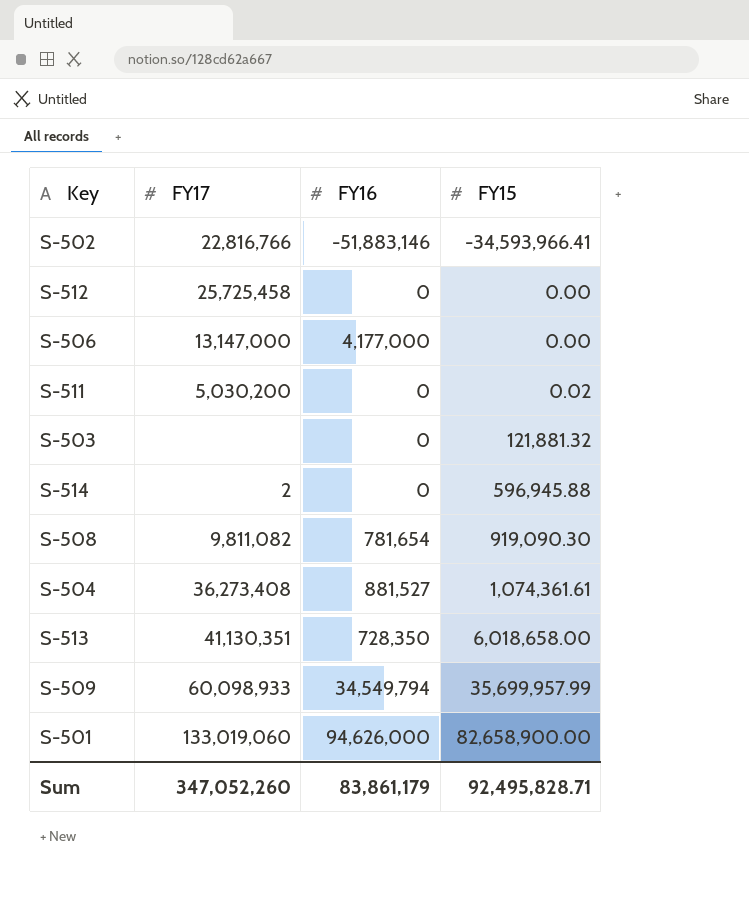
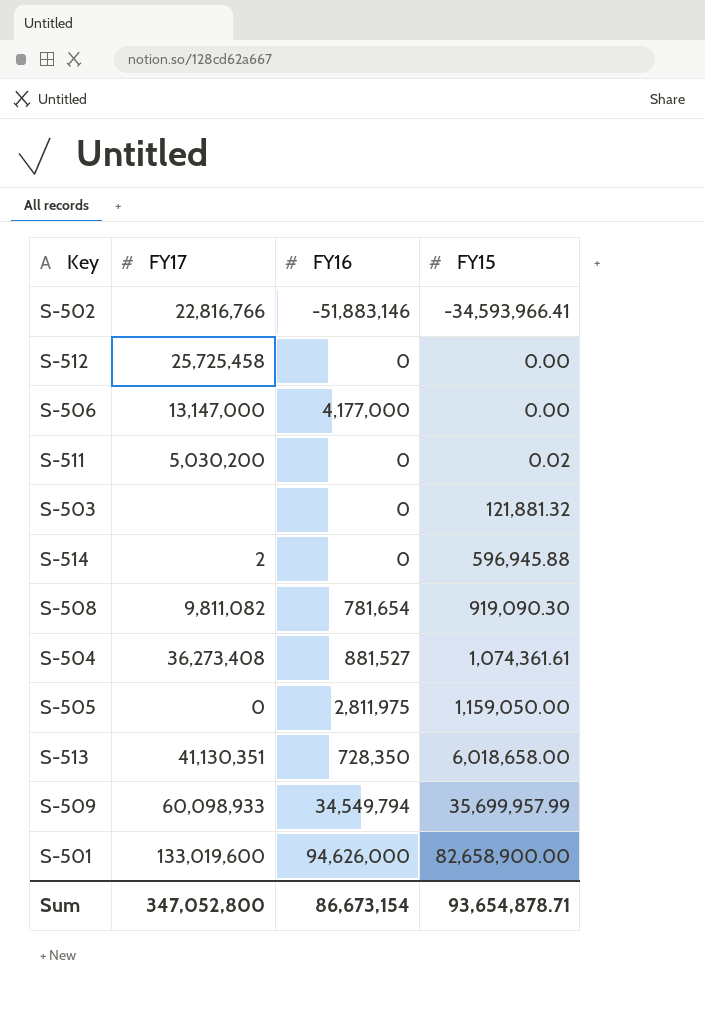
row S-505: none -> 0 | 2,811,975 | 1,159,050.00
S-501 | FY17: 133,019,060 -> 133,019,600
Sum | FY17: 347,052,260 -> 347,052,800
Sum | FY16: 83,861,179 -> 86,673,154
Sum | FY15: 92,495,828.71 -> 93,654,878.71

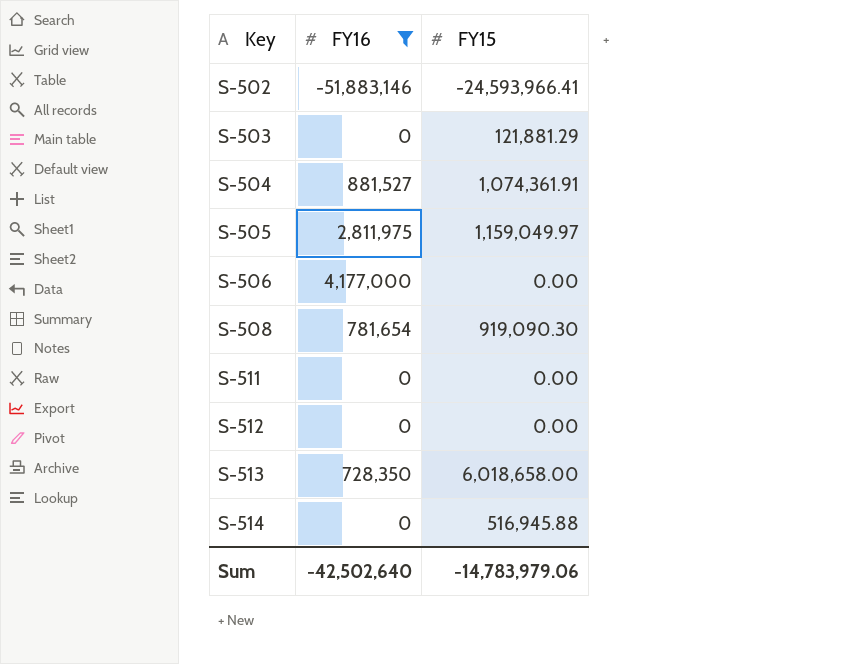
filter: none -> FY16 <= 4,177,000
row order: FY15 ascending -> Key ascending
column FY17 | position: 2 -> none
S-502 | FY15: -34,593,966.41 -> -24,593,966.41
S-503 | FY15: 121,881.32 -> 121,881.29
S-504 | FY15: 1,074,361.61 -> 1,074,361.91
S-505 | FY15: 1,159,050.00 -> 1,159,049.97
S-511 | FY15: 0.02 -> 0.00
S-514 | FY15: 596,945.88 -> 516,945.88
Sum | FY16: 86,673,154 -> -42,502,640
Sum | FY15: 93,654,878.71 -> -14,783,979.06

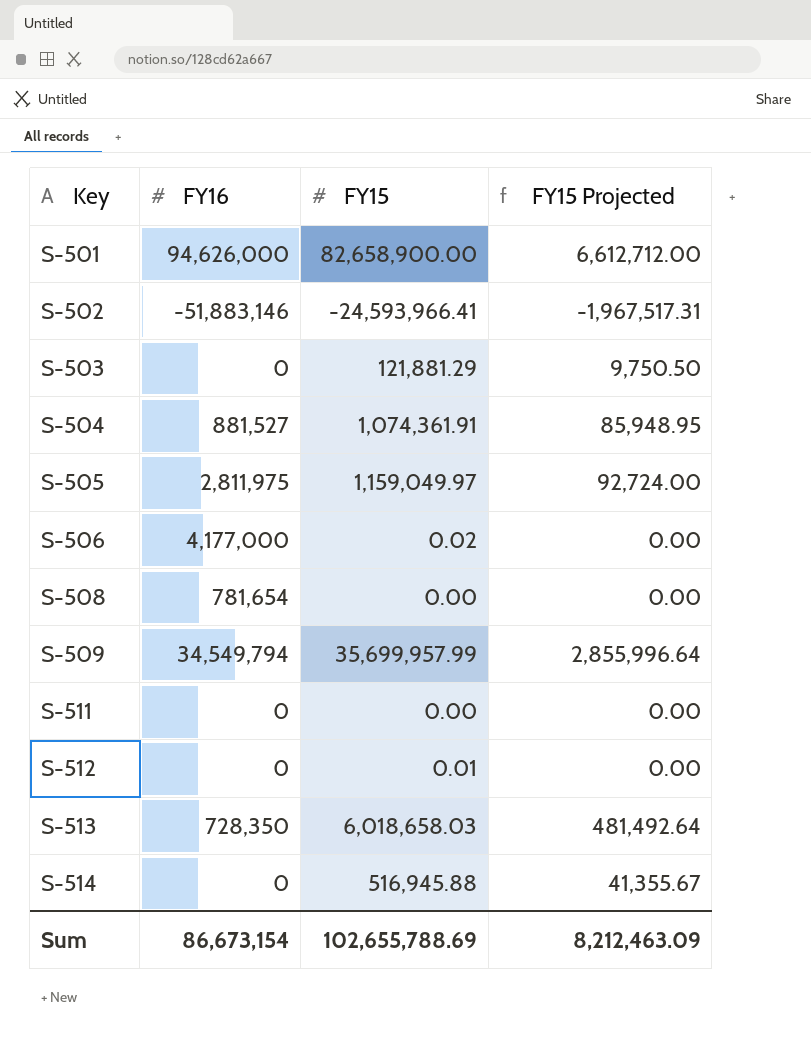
filter: FY16 <= 4,177,000 -> none
column FY15 Projected | formula: none -> [FY15] * 0.08
S-506 | FY15: 0.00 -> 0.02
S-508 | FY15: 919,090.30 -> 0.00
S-512 | FY15: 0.00 -> 0.01
S-513 | FY15: 6,018,658.00 -> 6,018,658.03
Sum | FY16: -42,502,640 -> 86,673,154
Sum | FY15: -14,783,979.06 -> 102,655,788.69

